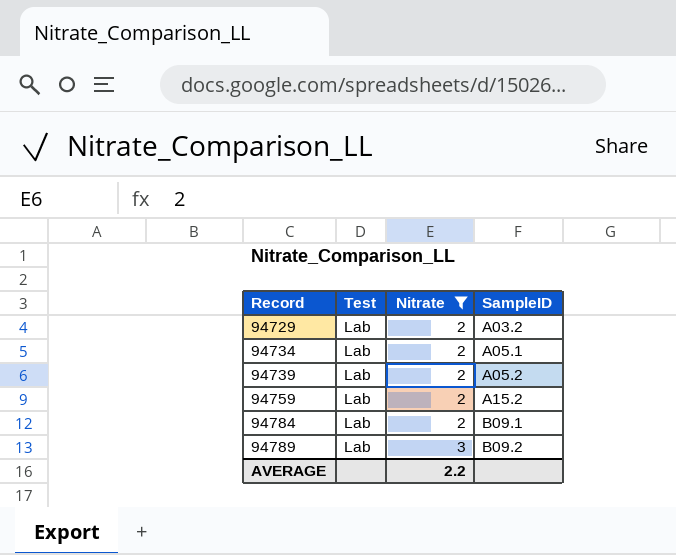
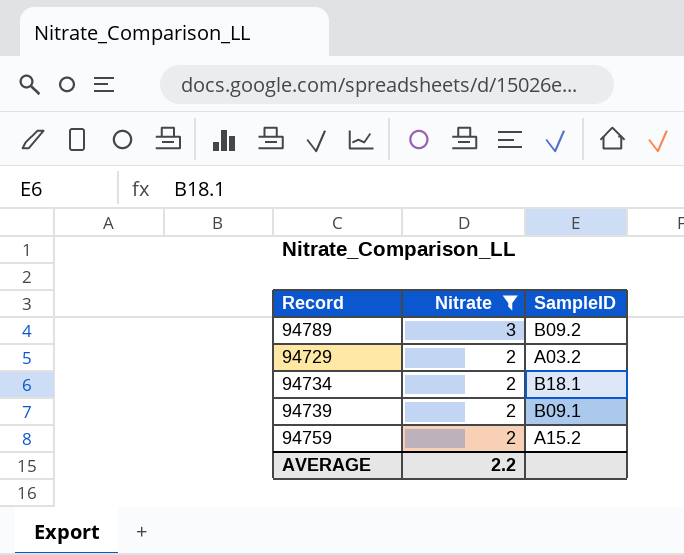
row order: Record ascending -> Nitrate descending
column Test | position: 2 -> none
row 94784: Lab | 2 | B09.1 -> none
94734 | SampleID: A05.1 -> B18.1
94739 | SampleID: A05.2 -> B09.1

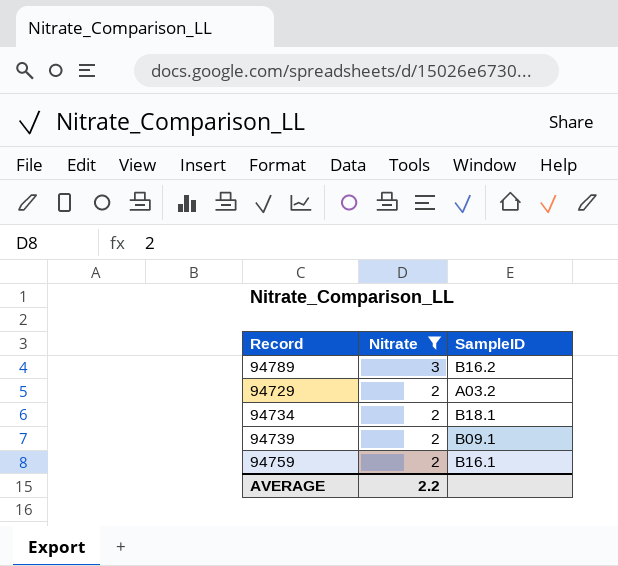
94789 | SampleID: B09.2 -> B16.2
94759 | SampleID: A15.2 -> B16.1

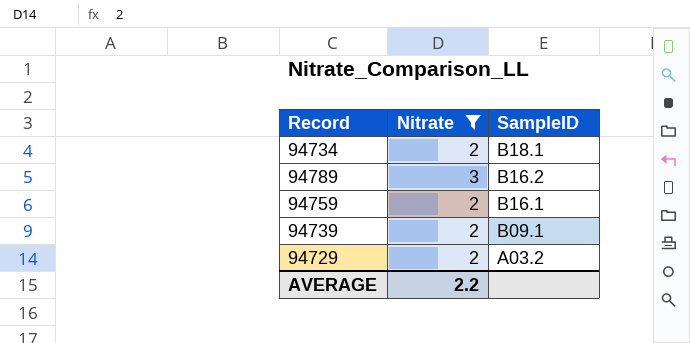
row order: Nitrate descending -> SampleID descending

